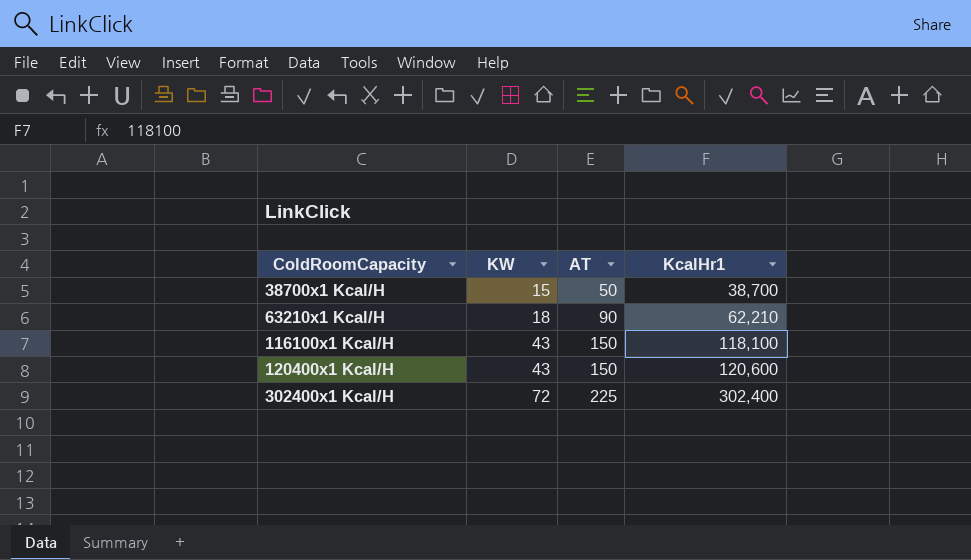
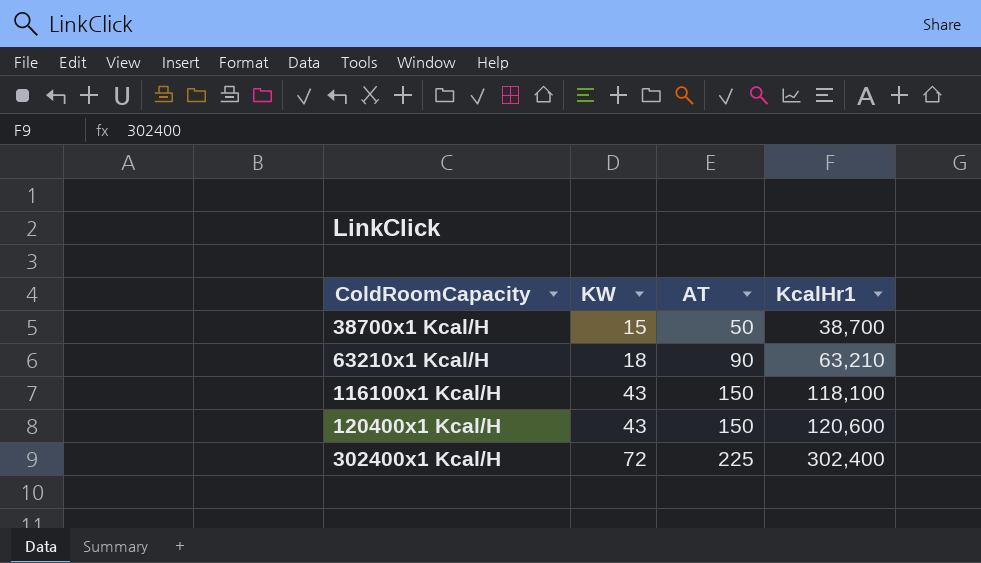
63210x1 Kcal/H | KcalHr1: 62,210 -> 63,210

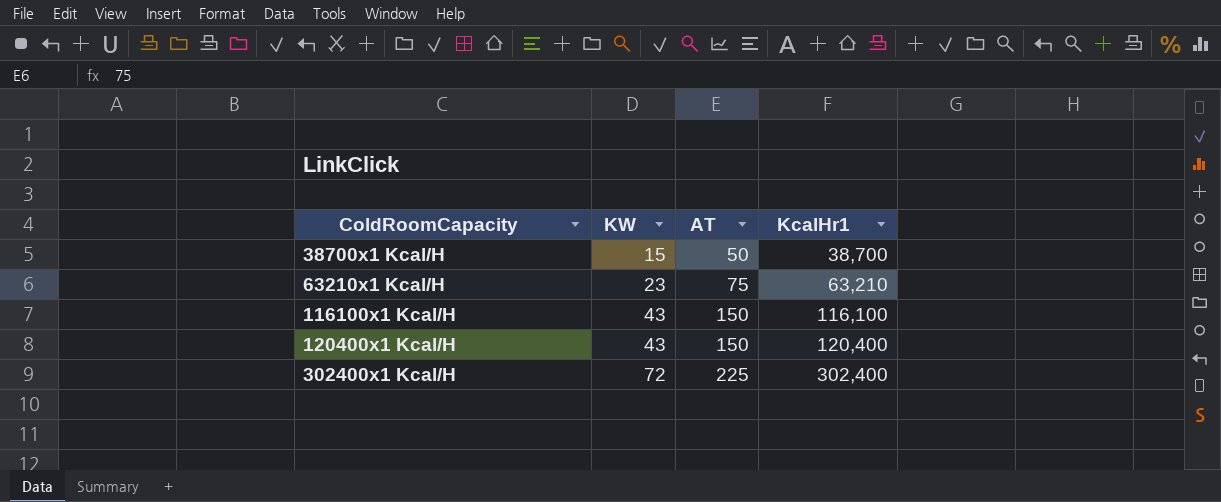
63210x1 Kcal/H | KW: 18 -> 23
63210x1 Kcal/H | AT: 90 -> 75
116100x1 Kcal/H | KcalHr1: 118,100 -> 116,100
120400x1 Kcal/H | KcalHr1: 120,600 -> 120,400

